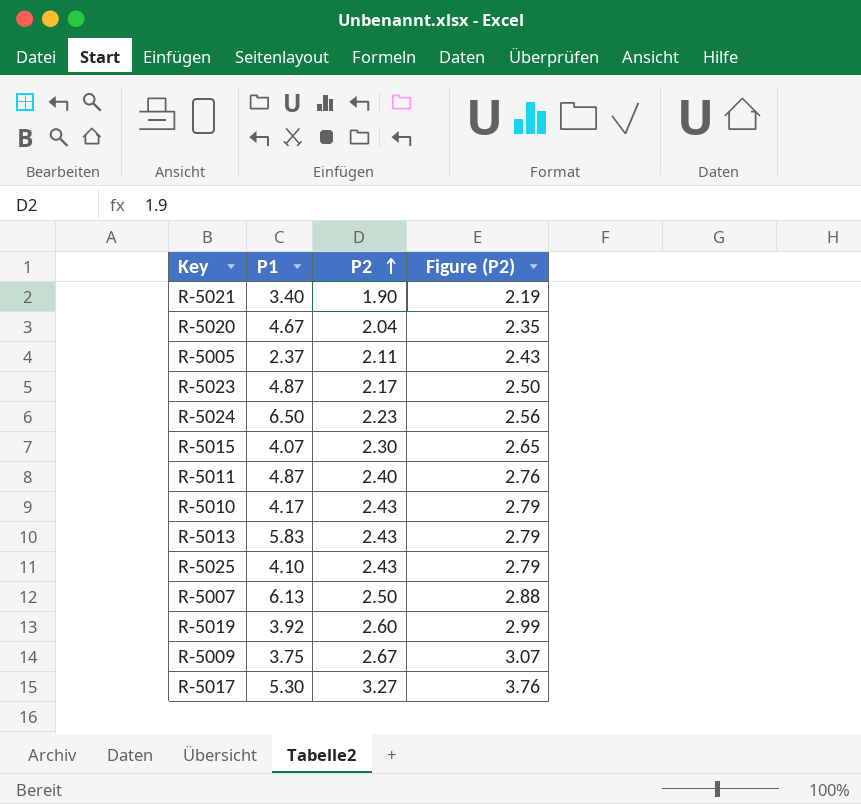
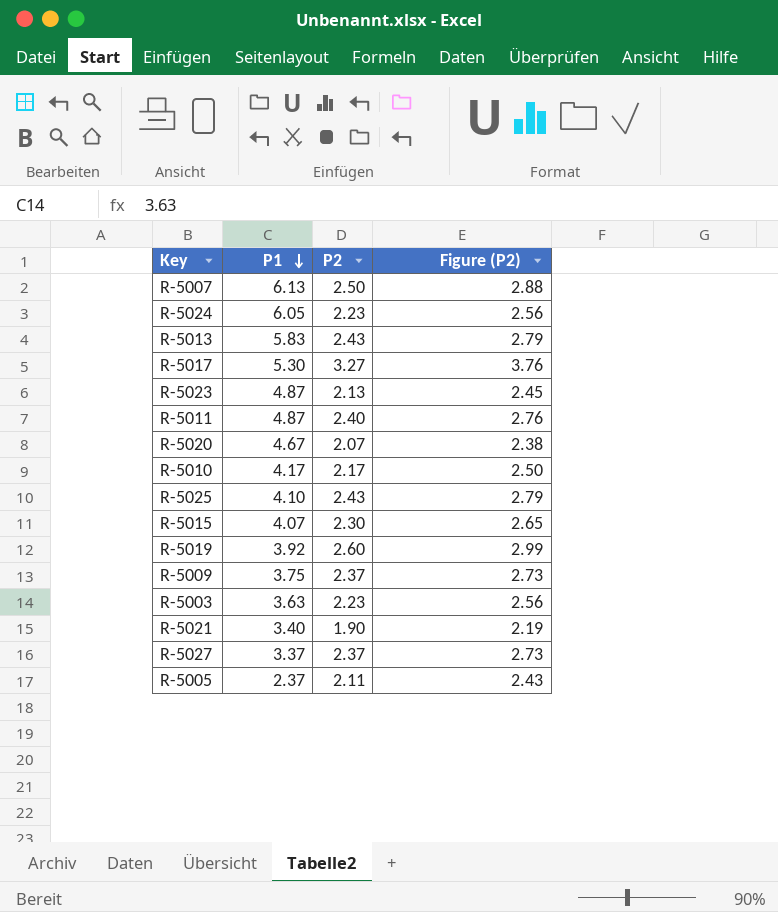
row order: P2 ascending -> P1 descending
R-5024 | P1: 6.50 -> 6.05
R-5023 | P2: 2.17 -> 2.13
R-5023 | Figure (P2): 2.50 -> 2.45
R-5020 | P2: 2.04 -> 2.07
R-5020 | Figure (P2): 2.35 -> 2.38
R-5010 | P2: 2.43 -> 2.17
R-5010 | Figure (P2): 2.79 -> 2.50
R-5009 | P2: 2.67 -> 2.37
R-5009 | Figure (P2): 3.07 -> 2.73
row R-5003: none -> 3.63 | 2.23 | 2.56
row R-5027: none -> 3.37 | 2.37 | 2.73

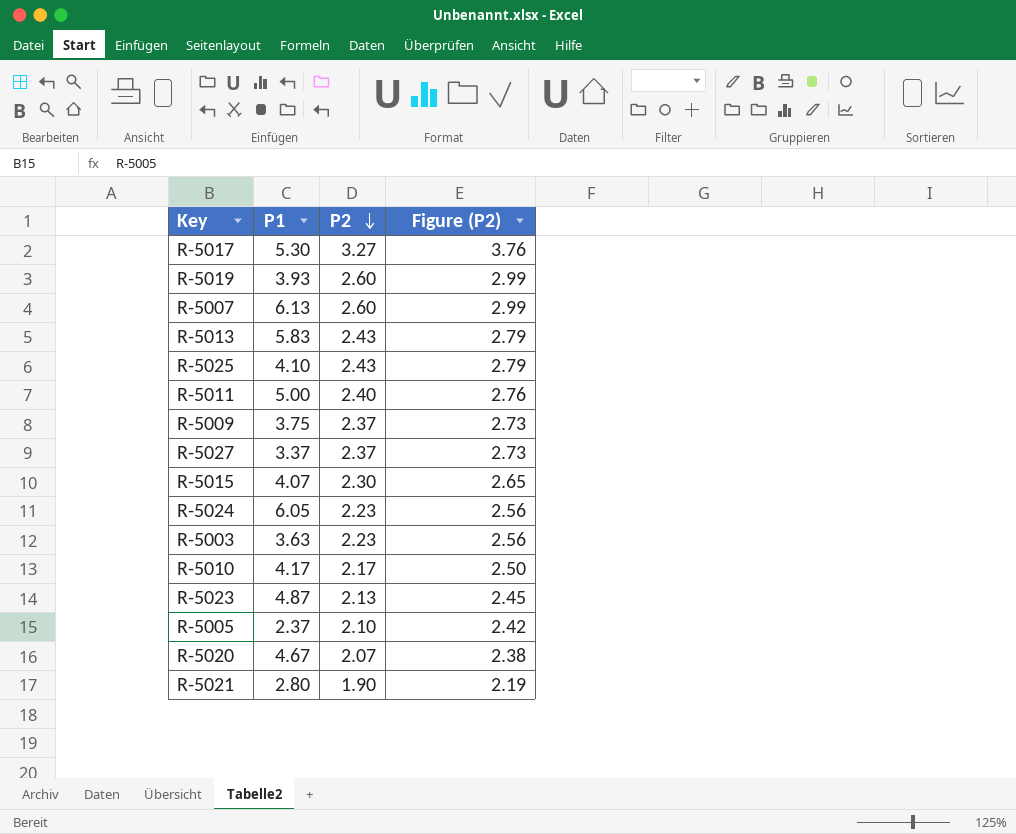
row order: P1 descending -> P2 descending
R-5019 | P1: 3.92 -> 3.93
R-5007 | P2: 2.50 -> 2.60
R-5007 | Figure (P2): 2.88 -> 2.99
R-5011 | P1: 4.87 -> 5.00
R-5005 | P2: 2.11 -> 2.10
R-5005 | Figure (P2): 2.43 -> 2.42
R-5021 | P1: 3.40 -> 2.80

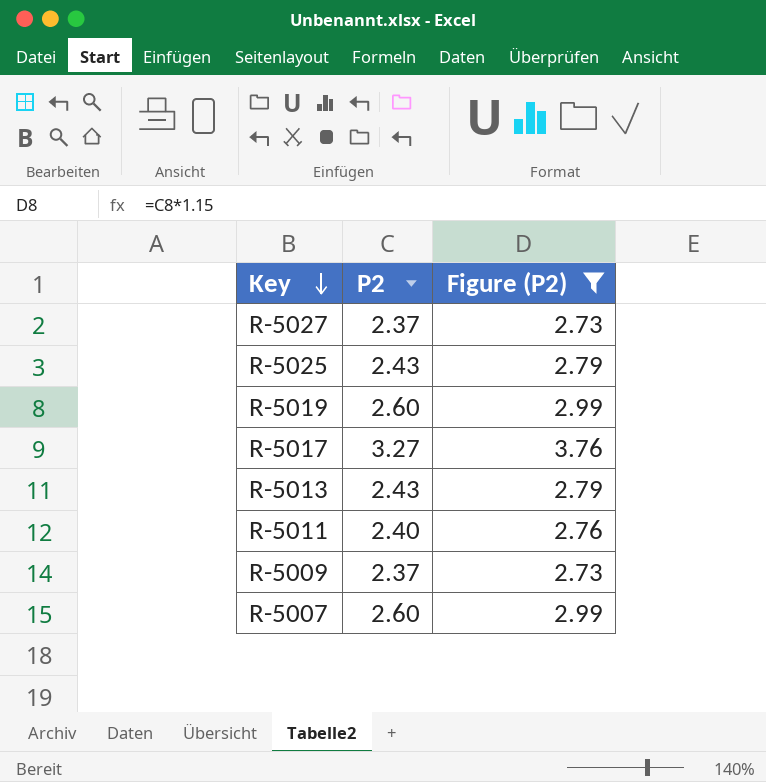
filter: none -> Figure (P2) >= 2.73
row order: P2 descending -> Key descending
column P1 | position: 2 -> none

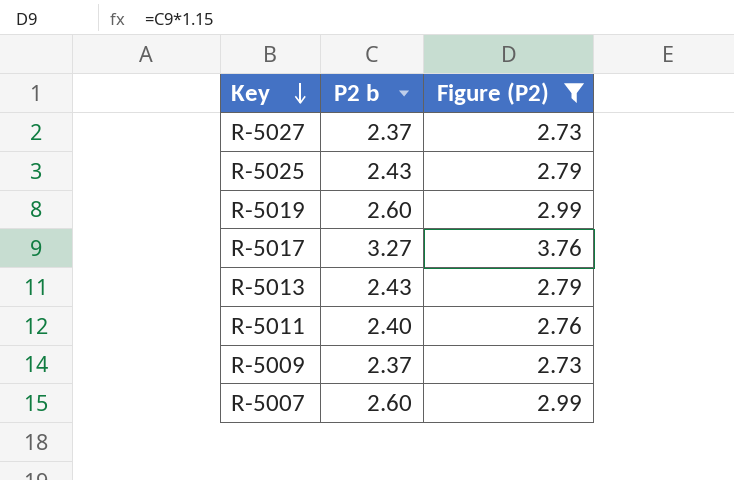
column name: P2 -> P2 b

